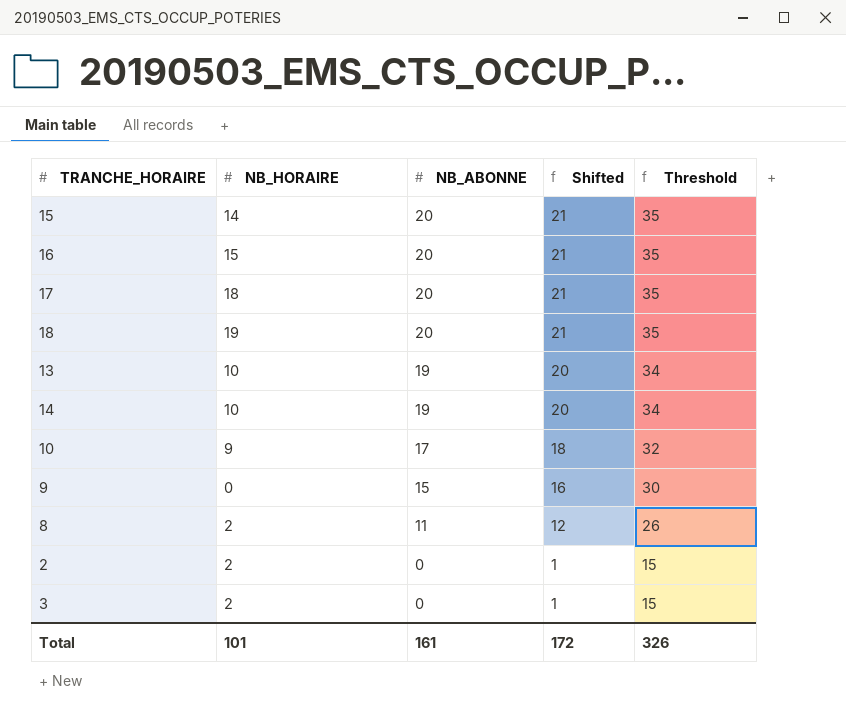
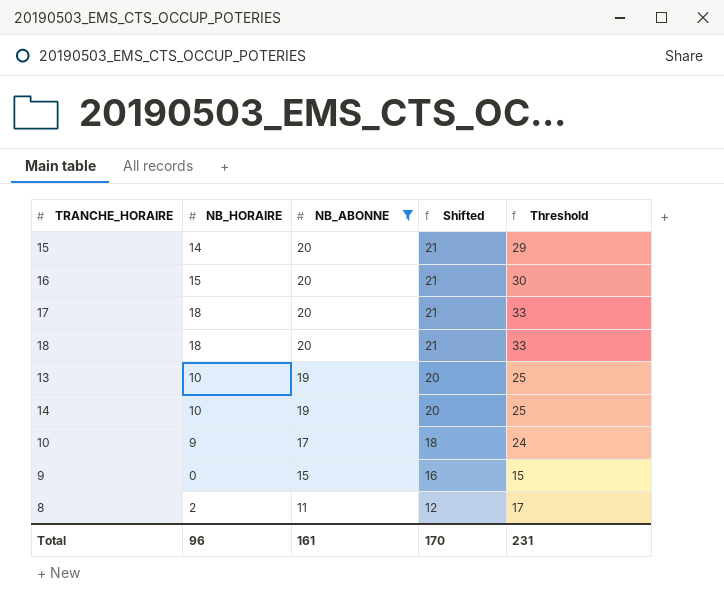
filter: none -> NB_ABONNE != 0
column Threshold | formula: [NB_ABONNE] + 15 -> [NB_HORAIRE] + 15
18 | NB_HORAIRE: 19 -> 18
Total | NB_HORAIRE: 101 -> 96
Total | Shifted: 172 -> 170
Total | Threshold: 326 -> 231

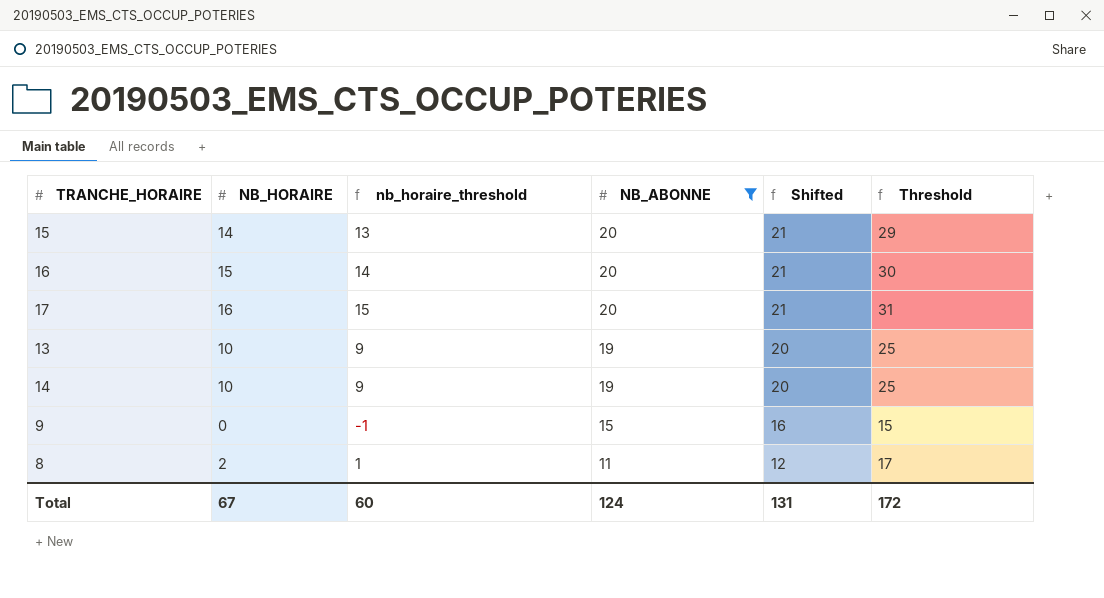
column nb_horaire_threshold | formula: none -> [NB_HORAIRE] - 1
row 18: 18 | 20 | 21 | 33 -> none
row 10: 9 | 17 | 18 | 24 -> none
17 | NB_HORAIRE: 18 -> 16
17 | Threshold: 33 -> 31
Total | NB_HORAIRE: 96 -> 67
Total | NB_ABONNE: 161 -> 124
Total | Shifted: 170 -> 131
Total | Threshold: 231 -> 172

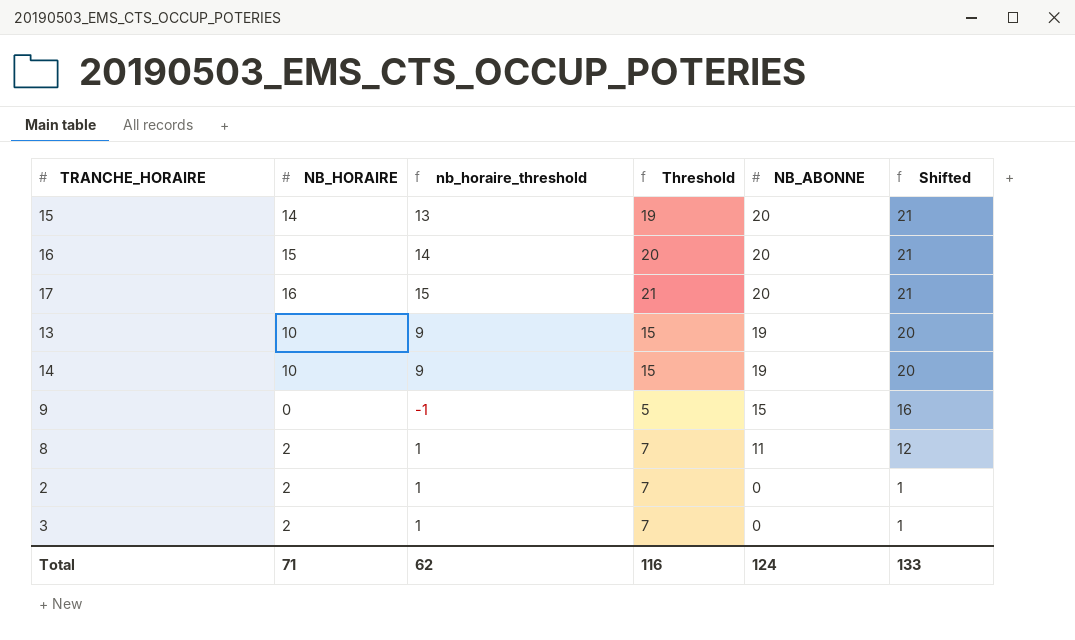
filter: NB_ABONNE != 0 -> none
column Threshold | formula: [NB_HORAIRE] + 15 -> [NB_HORAIRE] + 5
column Threshold | position: 6 -> 4
Total | NB_HORAIRE: 67 -> 71
Total | nb_horaire_threshold: 60 -> 62
Total | Threshold: 172 -> 116
Total | Shifted: 131 -> 133

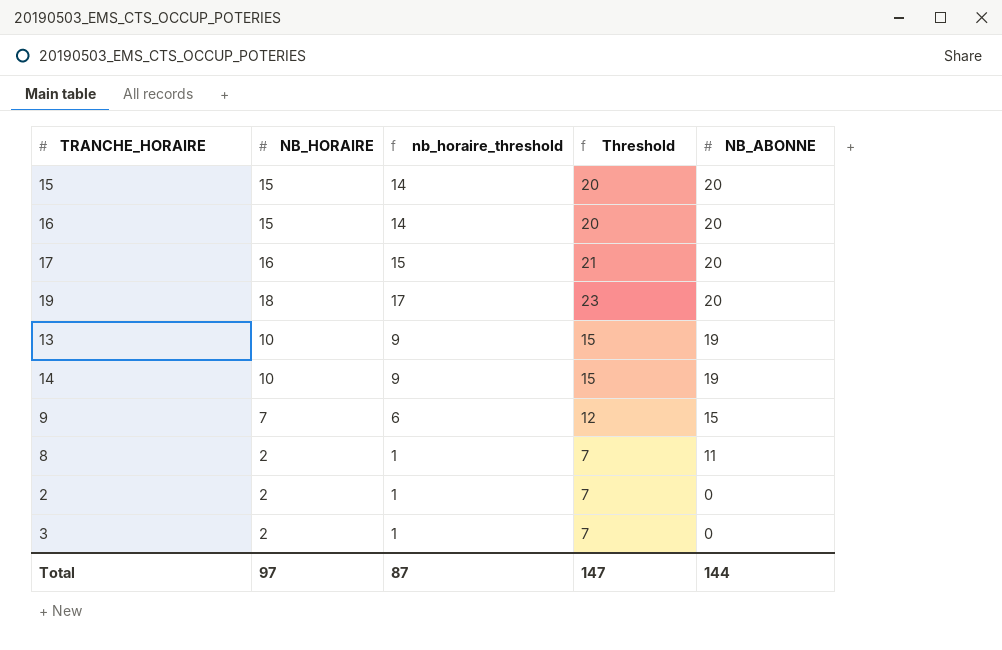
column Shifted | formula: [NB_ABONNE] + 1 -> none
15 | NB_HORAIRE: 14 -> 15
15 | nb_horaire_threshold: 13 -> 14
15 | Threshold: 19 -> 20
row 19: none -> 18 | 17 | 23 | 20
9 | NB_HORAIRE: 0 -> 7
9 | nb_horaire_threshold: -1 -> 6
9 | Threshold: 5 -> 12
Total | NB_HORAIRE: 71 -> 97
Total | nb_horaire_threshold: 62 -> 87
Total | Threshold: 116 -> 147
Total | NB_ABONNE: 124 -> 144

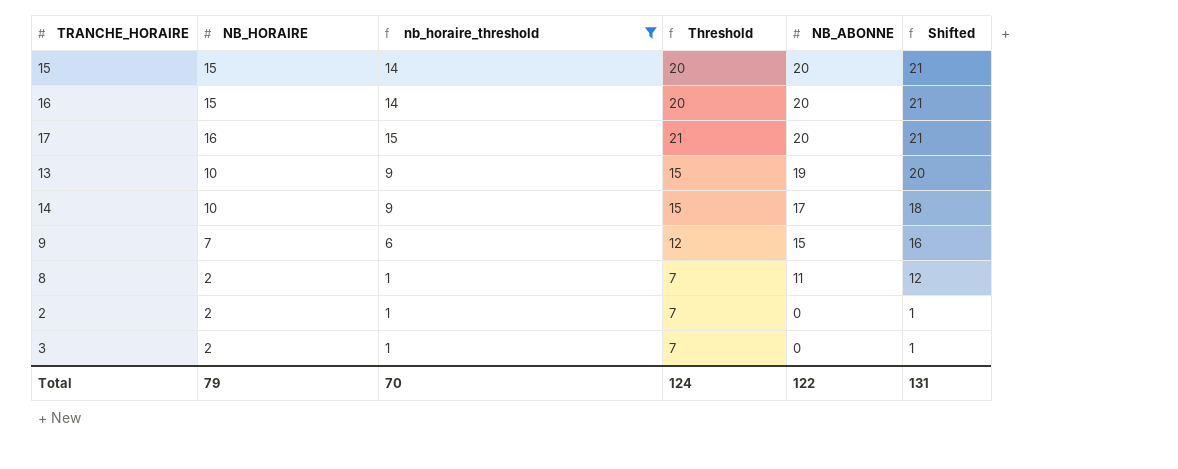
filter: none -> nb_horaire_threshold != 17
column Shifted | formula: none -> [NB_ABONNE] + 1
14 | NB_ABONNE: 19 -> 17
Total | NB_HORAIRE: 97 -> 79
Total | nb_horaire_threshold: 87 -> 70
Total | Threshold: 147 -> 124
Total | NB_ABONNE: 144 -> 122

